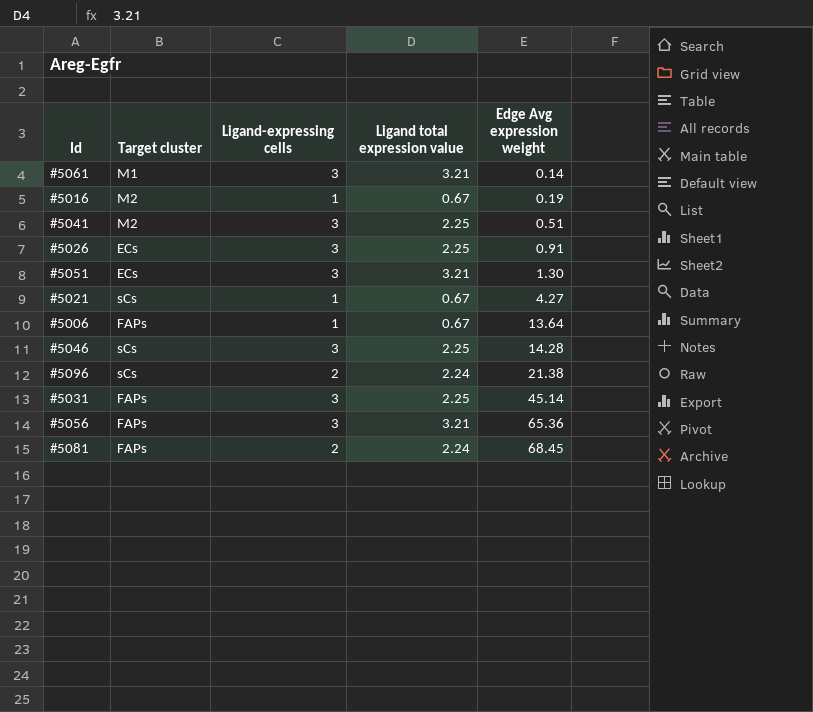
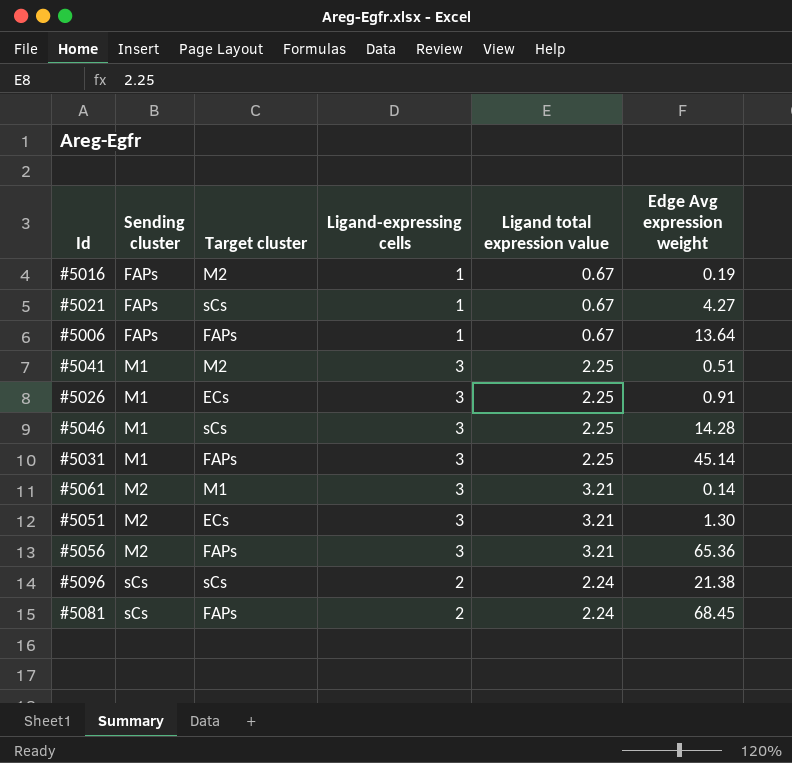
row order: Edge Avg expression weight ascending -> Sending cluster ascending
column Sending cluster | position: none -> 2

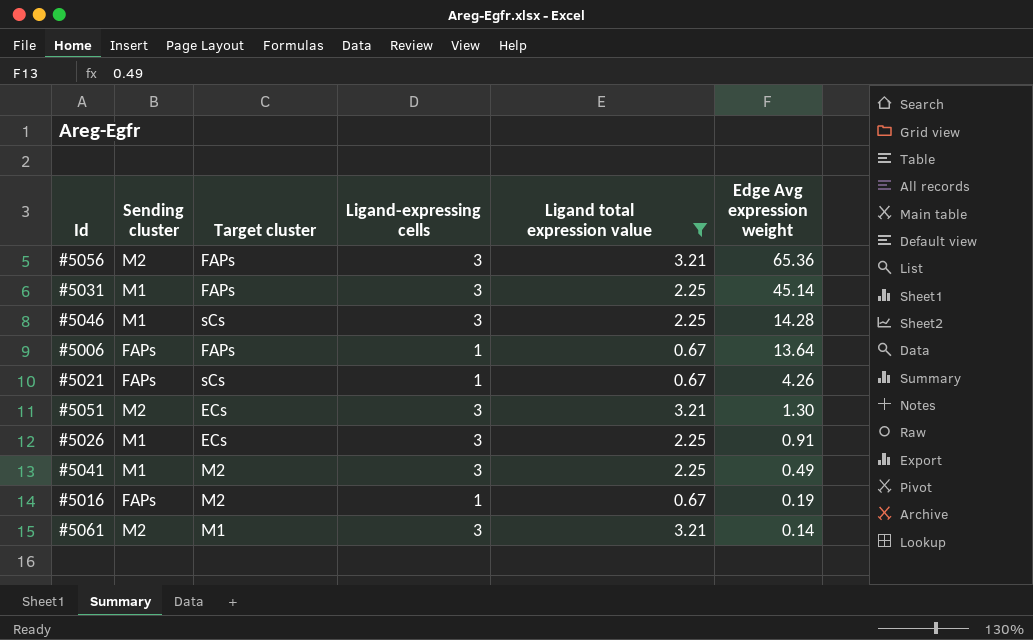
filter: none -> Ligand total expression value != 2.24
row order: Sending cluster ascending -> Edge Avg expression weight descending
#5021 | Edge Avg expression weight: 4.27 -> 4.26
#5041 | Edge Avg expression weight: 0.51 -> 0.49

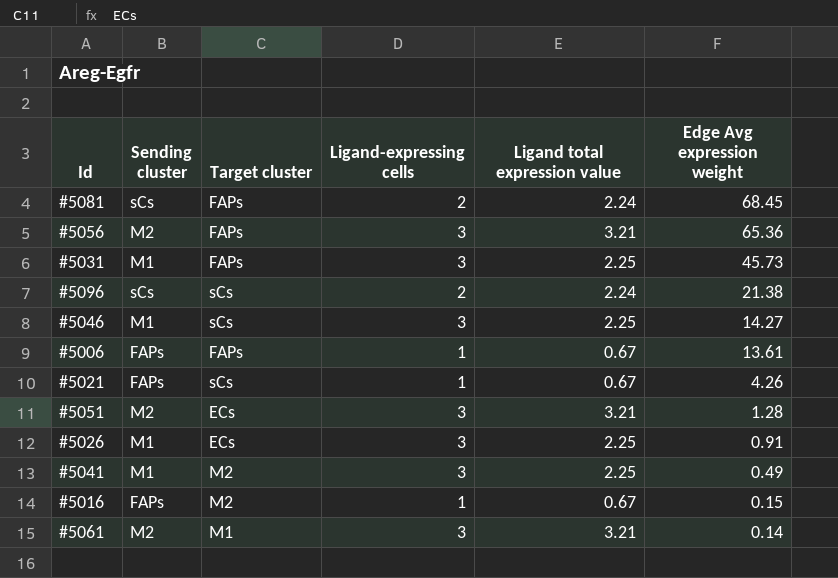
filter: Ligand total expression value != 2.24 -> none
#5031 | Edge Avg expression weight: 45.14 -> 45.73
#5046 | Edge Avg expression weight: 14.28 -> 14.27
#5006 | Edge Avg expression weight: 13.64 -> 13.61
#5051 | Edge Avg expression weight: 1.30 -> 1.28
#5016 | Edge Avg expression weight: 0.19 -> 0.15

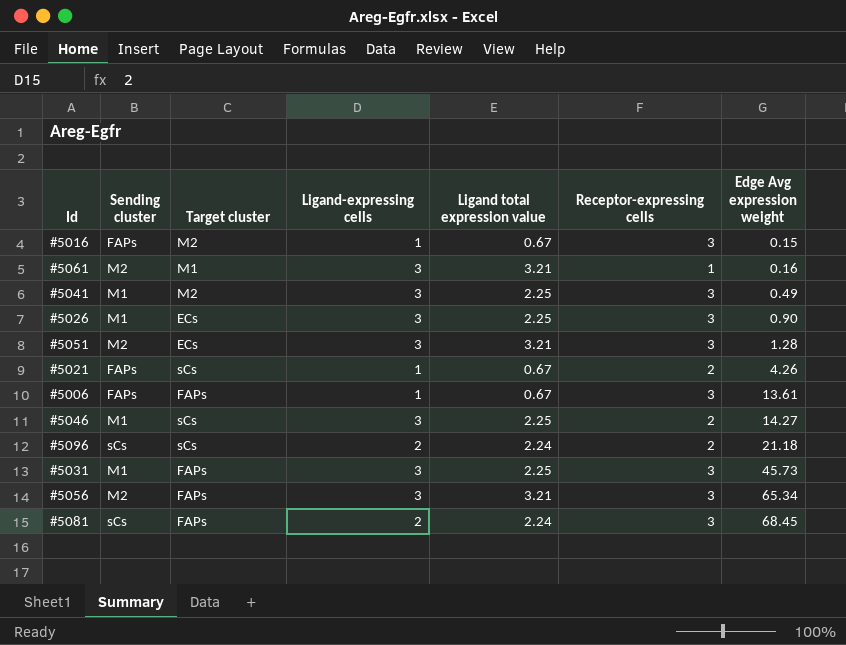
row order: Edge Avg expression weight descending -> Edge Avg expression weight ascending
column Receptor-expressing cells | position: none -> 6
#5061 | Edge Avg expression weight: 0.14 -> 0.16
#5026 | Edge Avg expression weight: 0.91 -> 0.90
#5096 | Edge Avg expression weight: 21.38 -> 21.18
#5056 | Edge Avg expression weight: 65.36 -> 65.34

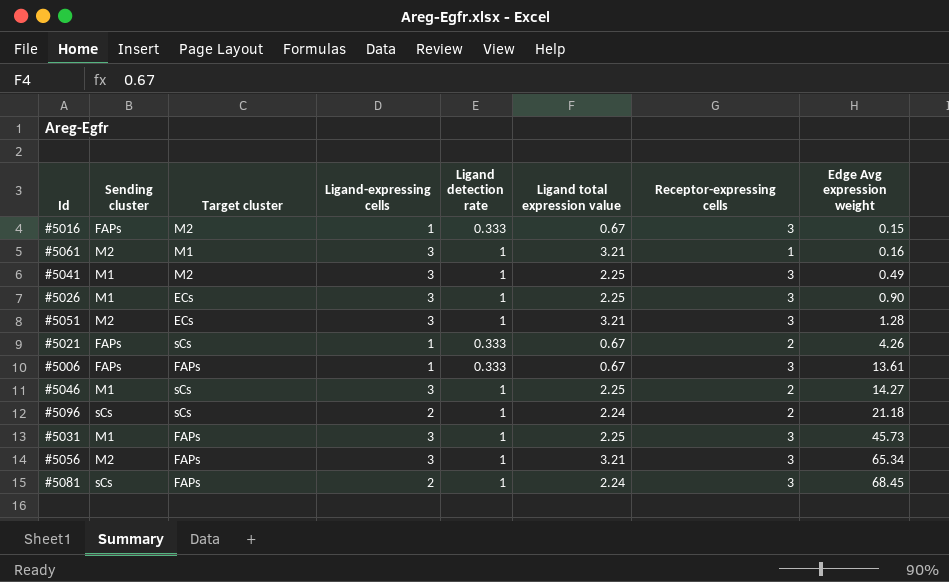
column Ligand detection rate | position: none -> 5

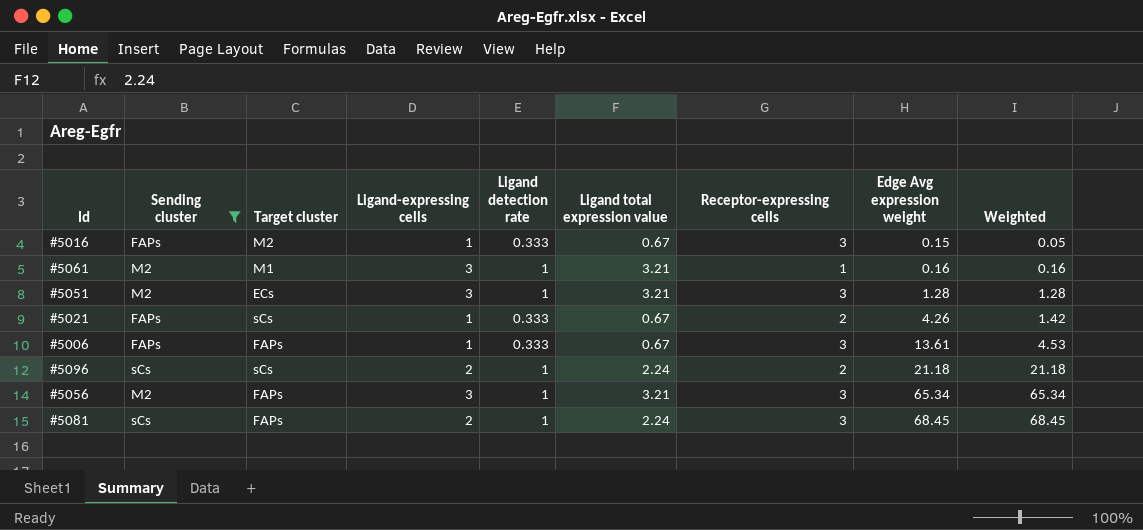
filter: none -> Sending cluster != M1
column Weighted | formula: none -> [Ligand detection rate] * [Edge Avg expression weight]

